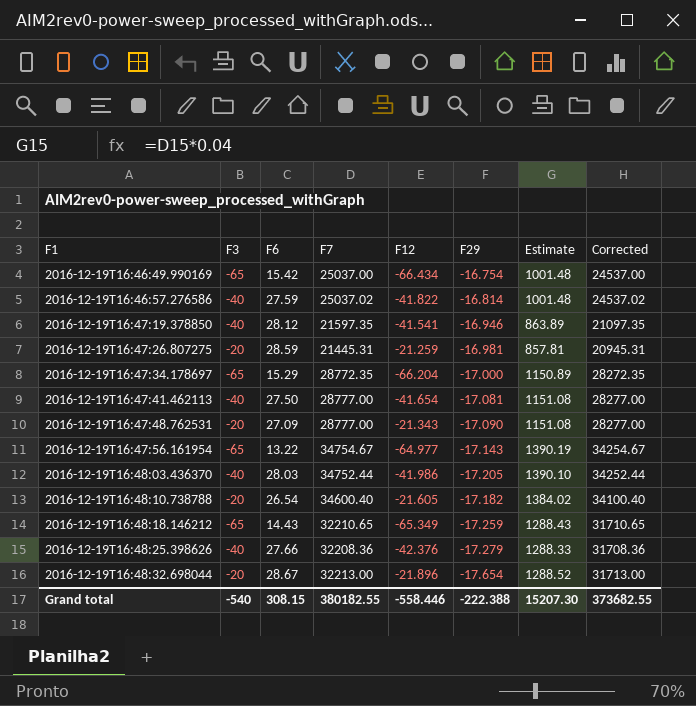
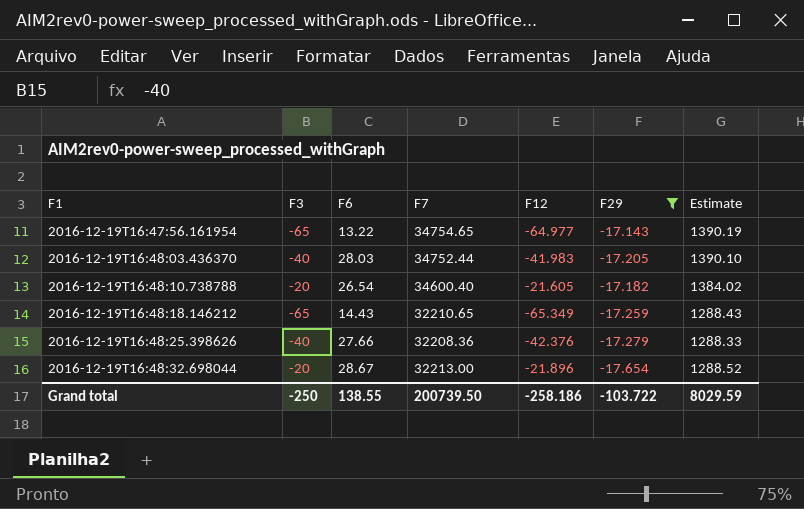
filter: none -> F29 <= -17.143
column Corrected | formula: [F7] - 500 -> none
2016-12-19T16:47:56.161954 | F7: 34754.67 -> 34754.65
2016-12-19T16:48:03.436370 | F12: -41.986 -> -41.983
Grand total | F3: -540 -> -250
Grand total | F6: 308.15 -> 138.55
Grand total | F7: 380182.55 -> 200739.50
Grand total | F12: -558.446 -> -258.186
Grand total | F29: -222.388 -> -103.722
Grand total | Estimate: 15207.30 -> 8029.59

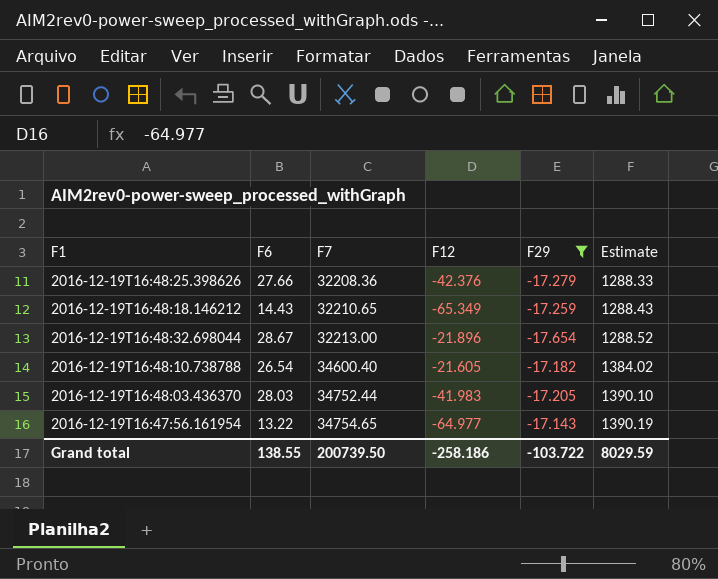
row order: F1 ascending -> F7 ascending
column F3 | position: 2 -> none

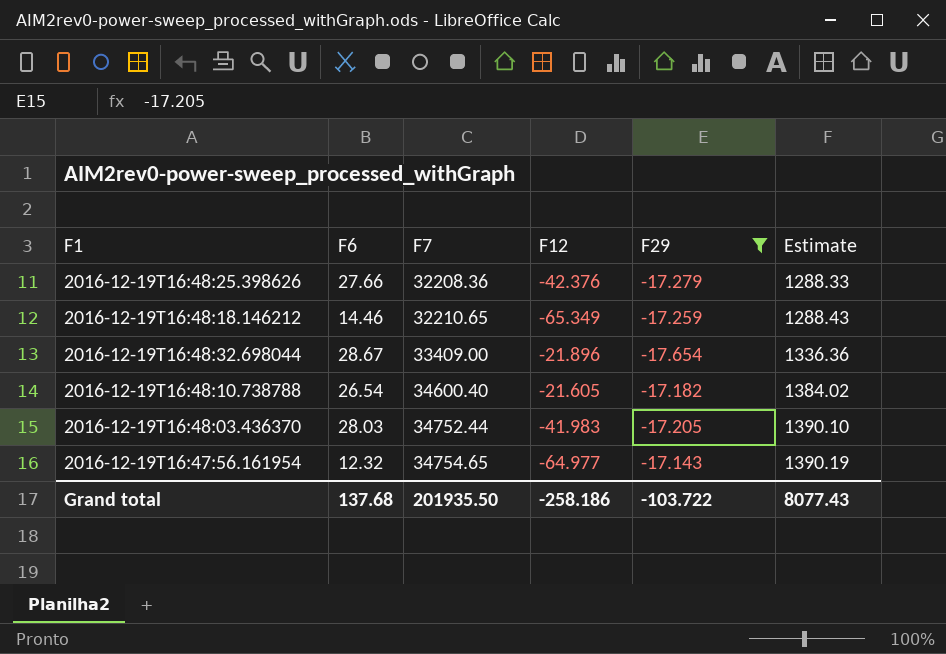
2016-12-19T16:48:18.146212 | F6: 14.43 -> 14.46
2016-12-19T16:48:32.698044 | F7: 32213.00 -> 33409.00
2016-12-19T16:48:32.698044 | Estimate: 1288.52 -> 1336.36
2016-12-19T16:47:56.161954 | F6: 13.22 -> 12.32
Grand total | F6: 138.55 -> 137.68
Grand total | F7: 200739.50 -> 201935.50
Grand total | Estimate: 8029.59 -> 8077.43

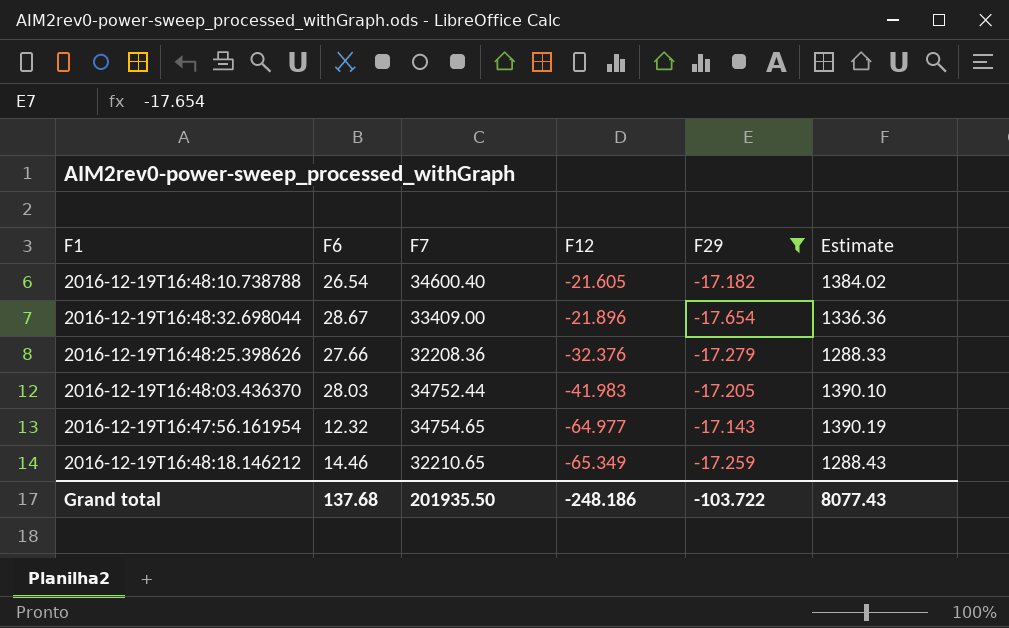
row order: F7 ascending -> F12 descending
2016-12-19T16:48:25.398626 | F12: -42.376 -> -32.376
Grand total | F12: -258.186 -> -248.186

